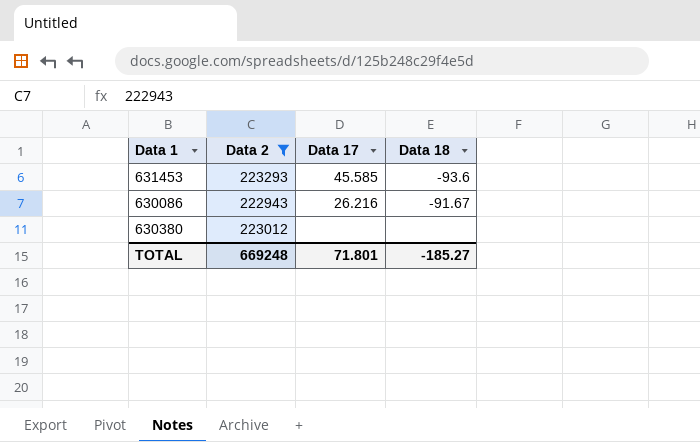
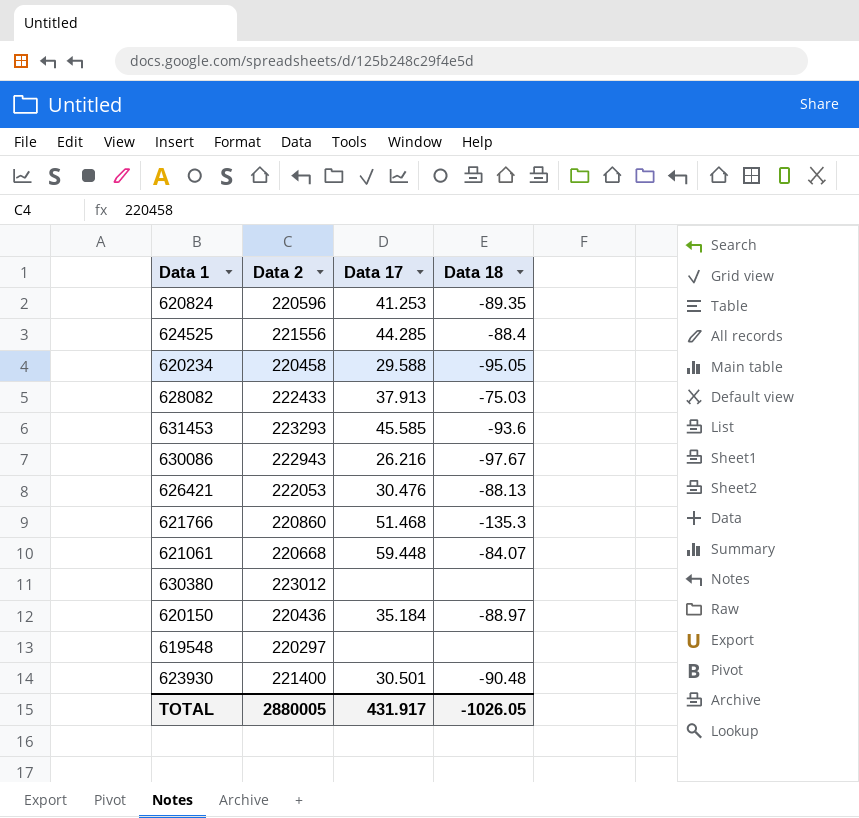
filter: Data 2 >= 222943 -> none
630086 | Data 18: -91.67 -> -97.67
TOTAL | Data 2: 669248 -> 2880005
TOTAL | Data 17: 71.801 -> 431.917
TOTAL | Data 18: -185.27 -> -1026.05

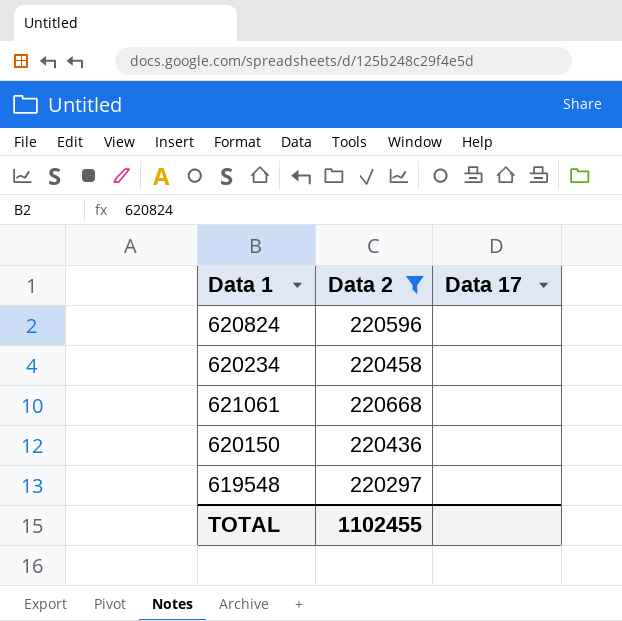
filter: none -> Data 2 <= 220668
column Data 18 | position: 4 -> none
620824 | Data 17: 41.253 -> none
620234 | Data 17: 29.588 -> none
621061 | Data 17: 59.448 -> none
620150 | Data 17: 35.184 -> none
TOTAL | Data 2: 2880005 -> 1102455
TOTAL | Data 17: 431.917 -> none

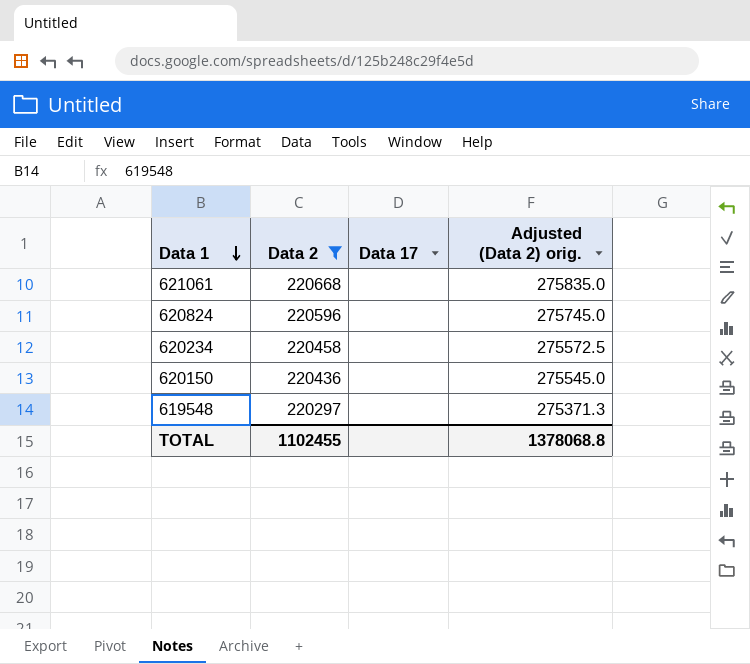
row order: none -> Data 1 descending
column Adjusted (Data 2) orig. | formula: none -> [Data 2] * 1.25

